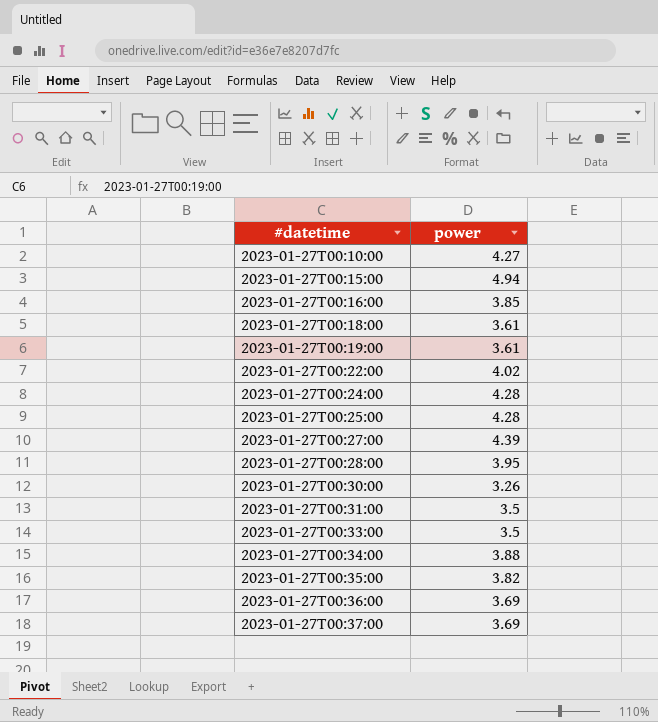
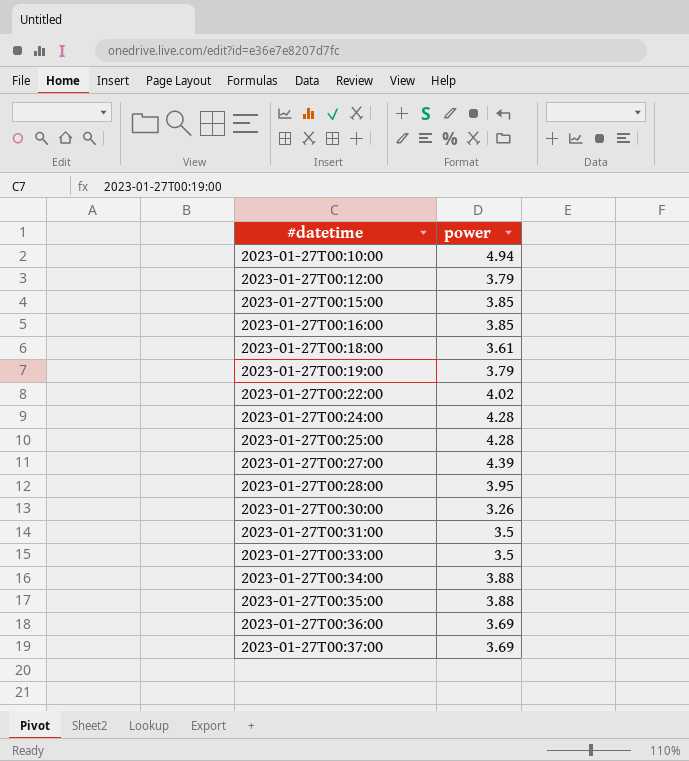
2023-01-27T00:10:00 | power: 4.27 -> 4.94
row 2023-01-27T00:12:00: none -> 3.79
2023-01-27T00:15:00 | power: 4.94 -> 3.85
2023-01-27T00:19:00 | power: 3.61 -> 3.79
2023-01-27T00:35:00 | power: 3.82 -> 3.88

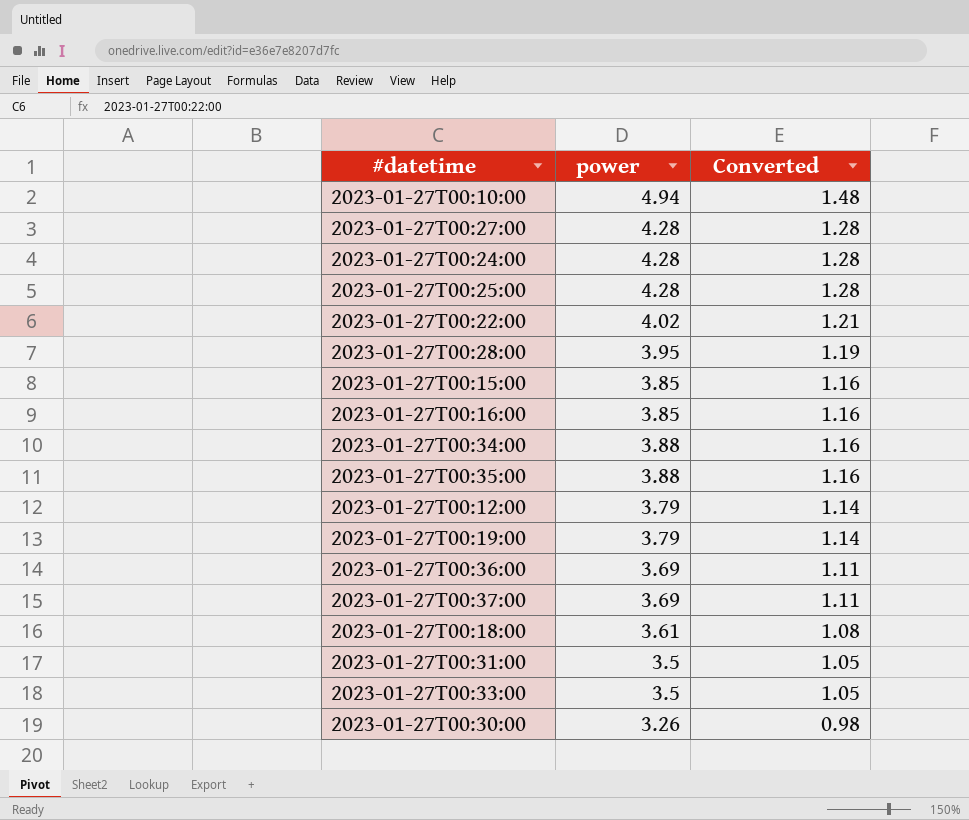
row order: #datetime ascending -> Converted descending
column Converted | formula: none -> [power] * 0.3
2023-01-27T00:27:00 | power: 4.39 -> 4.28

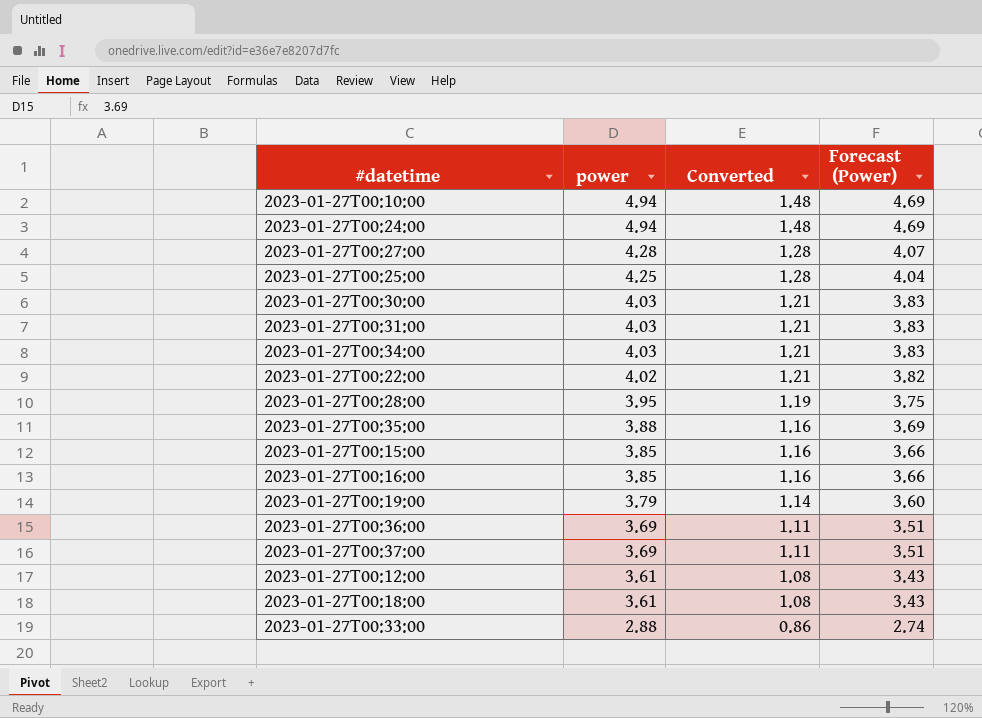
row order: Converted descending -> power descending
column Forecast (Power) | formula: none -> [power] * 0.95
2023-01-27T00:24:00 | power: 4.28 -> 4.94
2023-01-27T00:24:00 | Converted: 1.28 -> 1.48
2023-01-27T00:25:00 | power: 4.28 -> 4.25
2023-01-27T00:30:00 | power: 3.26 -> 4.03
2023-01-27T00:30:00 | Converted: 0.98 -> 1.21
2023-01-27T00:31:00 | power: 3.5 -> 4.03
2023-01-27T00:31:00 | Converted: 1.05 -> 1.21
2023-01-27T00:34:00 | power: 3.88 -> 4.03
2023-01-27T00:34:00 | Converted: 1.16 -> 1.21
2023-01-27T00:12:00 | power: 3.79 -> 3.61
2023-01-27T00:12:00 | Converted: 1.14 -> 1.08
2023-01-27T00:33:00 | power: 3.5 -> 2.88
2023-01-27T00:33:00 | Converted: 1.05 -> 0.86

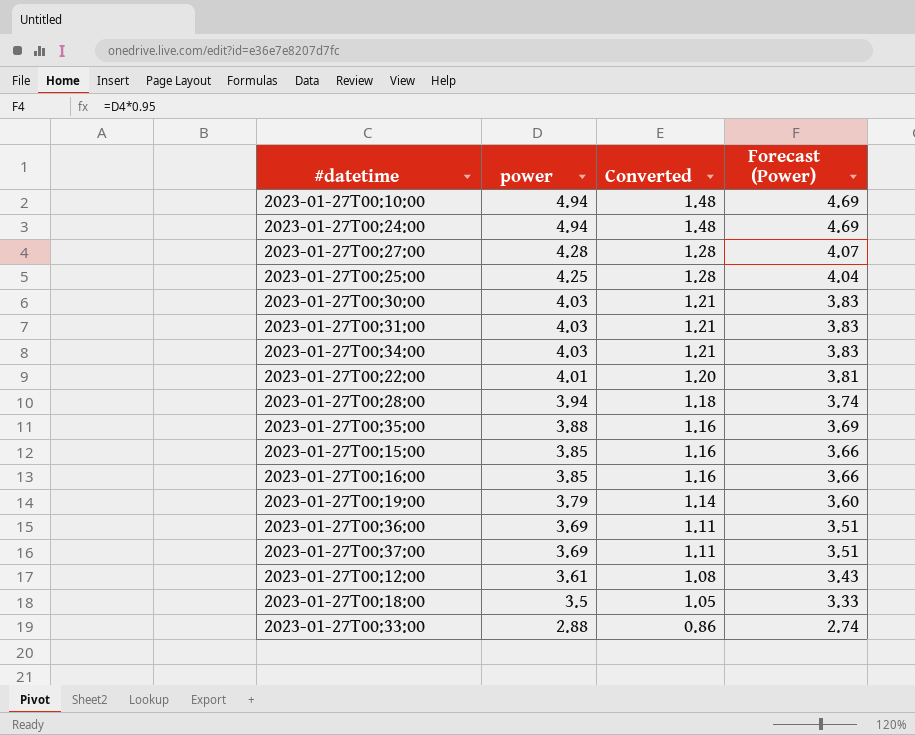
2023-01-27T00:22:00 | power: 4.02 -> 4.01
2023-01-27T00:22:00 | Converted: 1.21 -> 1.20
2023-01-27T00:22:00 | Forecast (Power): 3.82 -> 3.81
2023-01-27T00:28:00 | power: 3.95 -> 3.94
2023-01-27T00:28:00 | Converted: 1.19 -> 1.18
2023-01-27T00:28:00 | Forecast (Power): 3.75 -> 3.74
2023-01-27T00:18:00 | power: 3.61 -> 3.5
2023-01-27T00:18:00 | Converted: 1.08 -> 1.05
2023-01-27T00:18:00 | Forecast (Power): 3.43 -> 3.33

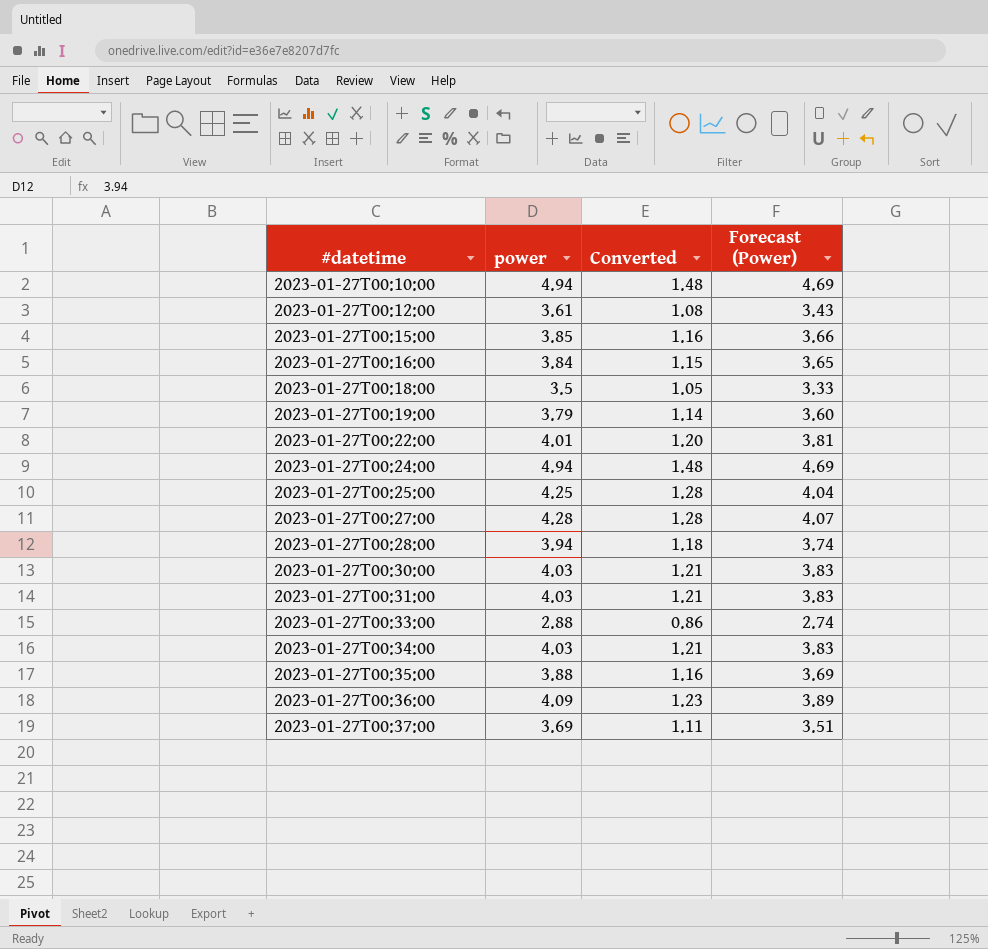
row order: power descending -> #datetime ascending
2023-01-27T00:16:00 | power: 3.85 -> 3.84
2023-01-27T00:16:00 | Converted: 1.16 -> 1.15
2023-01-27T00:16:00 | Forecast (Power): 3.66 -> 3.65
2023-01-27T00:36:00 | power: 3.69 -> 4.09
2023-01-27T00:36:00 | Converted: 1.11 -> 1.23
2023-01-27T00:36:00 | Forecast (Power): 3.51 -> 3.89

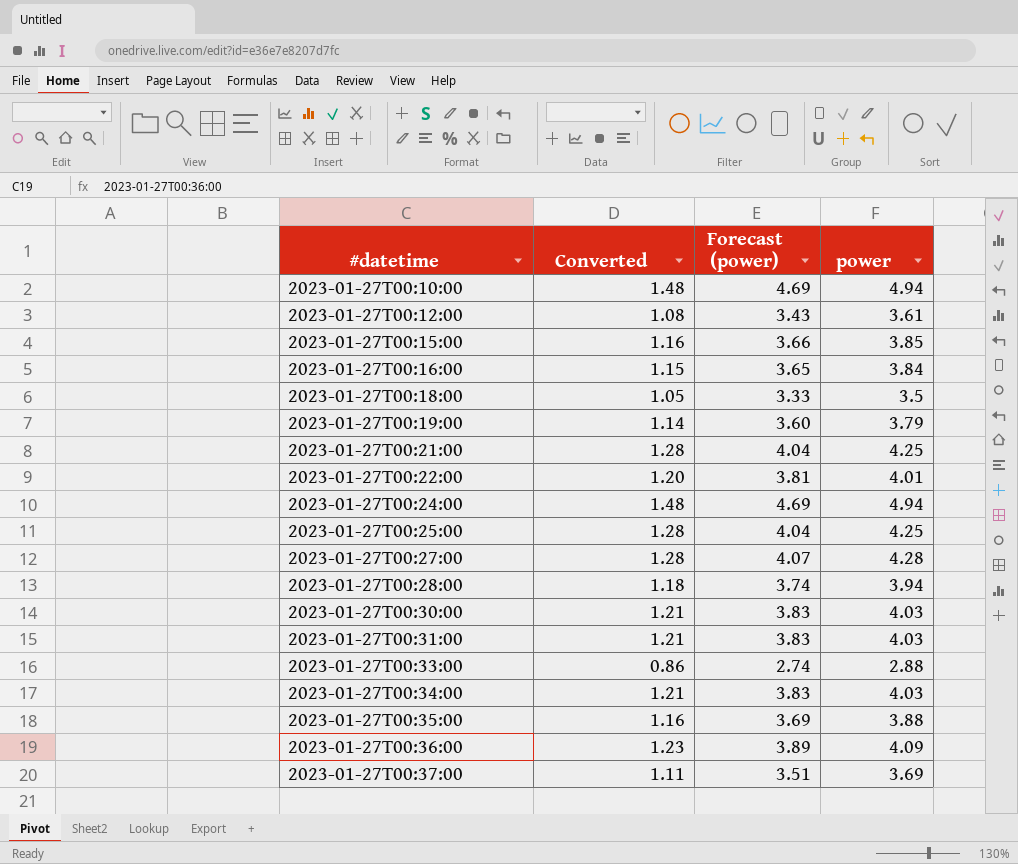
column name: Forecast (Power) -> Forecast (power)
column power | position: 2 -> 4
row 2023-01-27T00:21:00: none -> 1.28 | 4.04 | 4.25

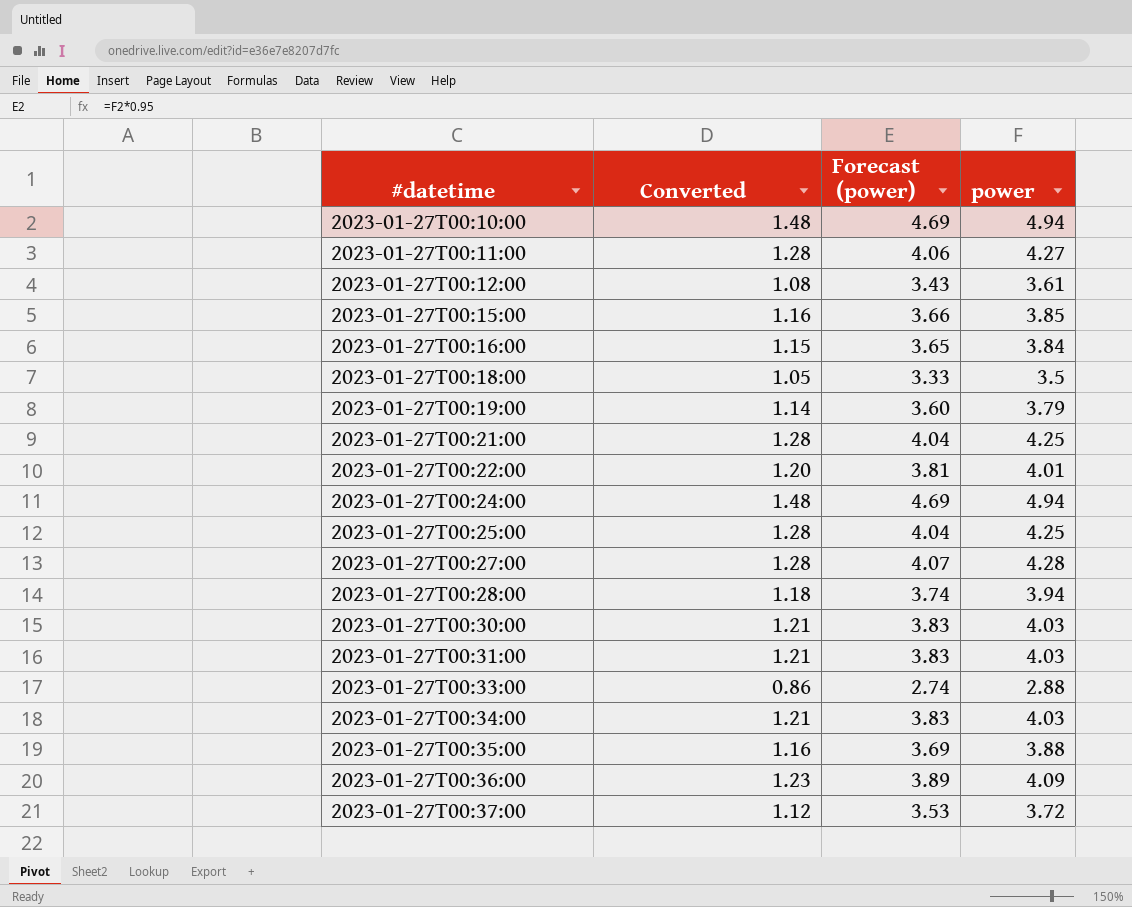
row 2023-01-27T00:11:00: none -> 1.28 | 4.06 | 4.27
2023-01-27T00:37:00 | Converted: 1.11 -> 1.12
2023-01-27T00:37:00 | Forecast (power): 3.51 -> 3.53
2023-01-27T00:37:00 | power: 3.69 -> 3.72

